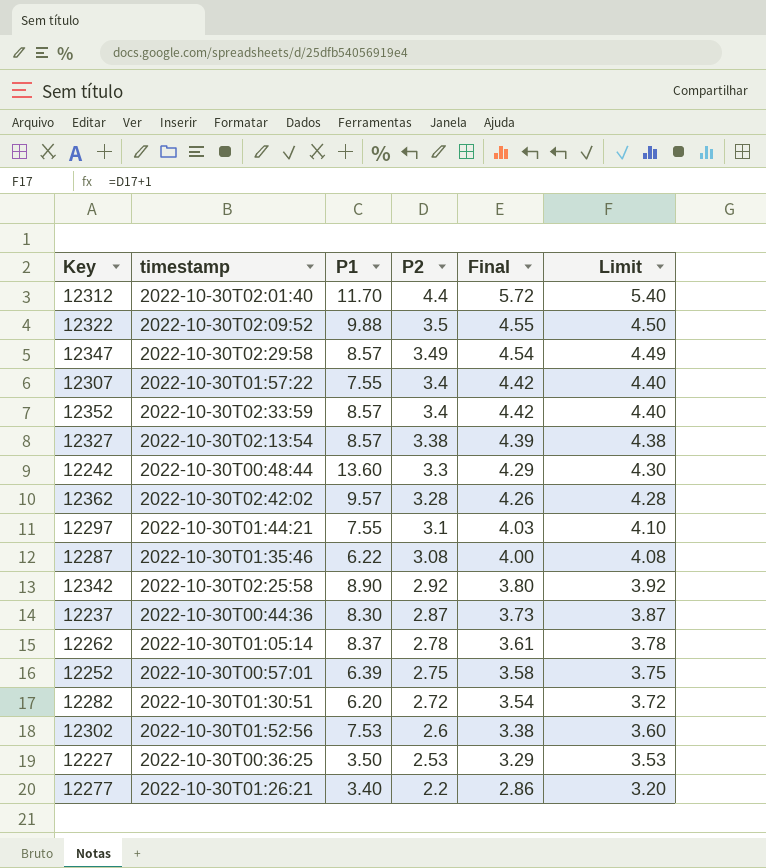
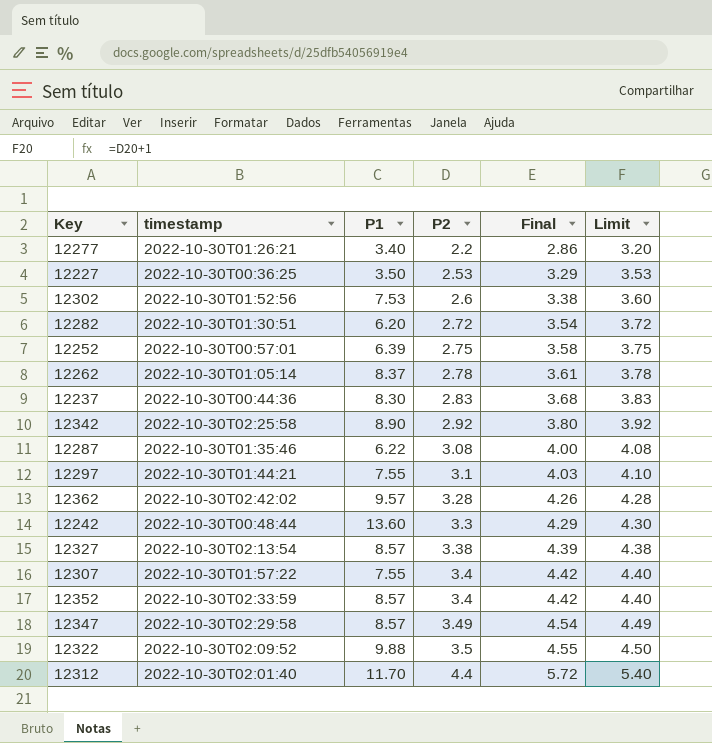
row order: P2 descending -> P2 ascending
12237 | P2: 2.87 -> 2.83
12237 | Final: 3.73 -> 3.68
12237 | Limit: 3.87 -> 3.83

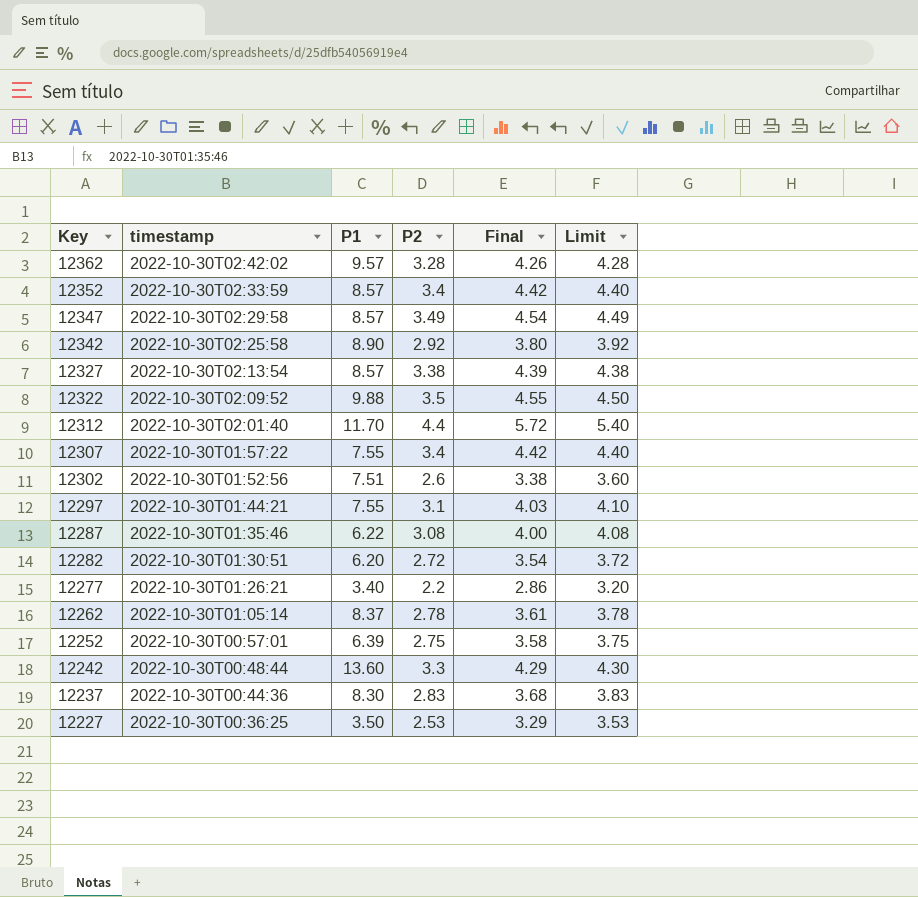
row order: P2 ascending -> Key descending
12302 | P1: 7.53 -> 7.51

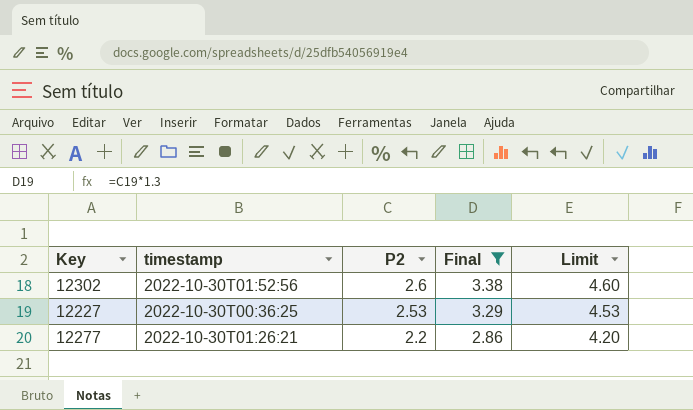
filter: none -> Final <= 3.38
row order: Key descending -> P2 descending
column P1 | position: 3 -> none
column Limit | formula: [P2] + 1 -> [P2] + 2

